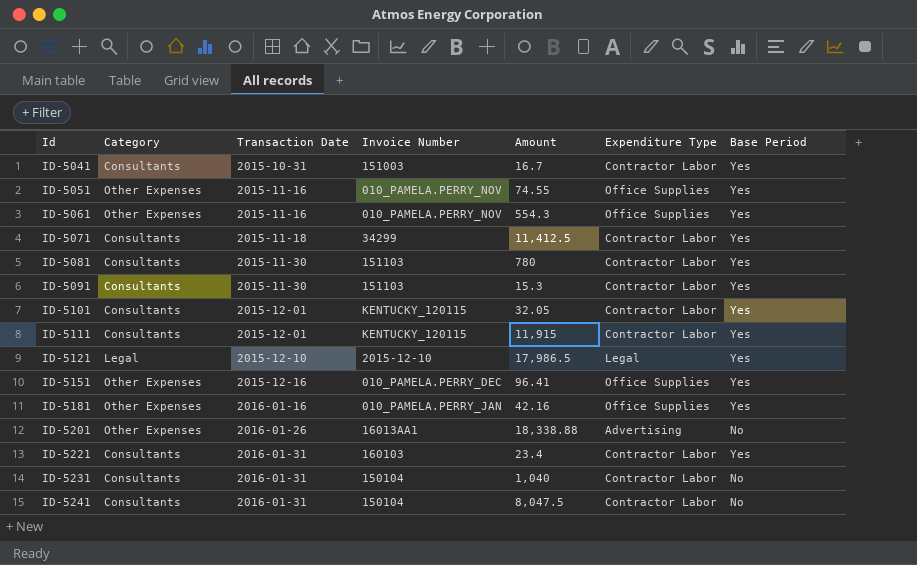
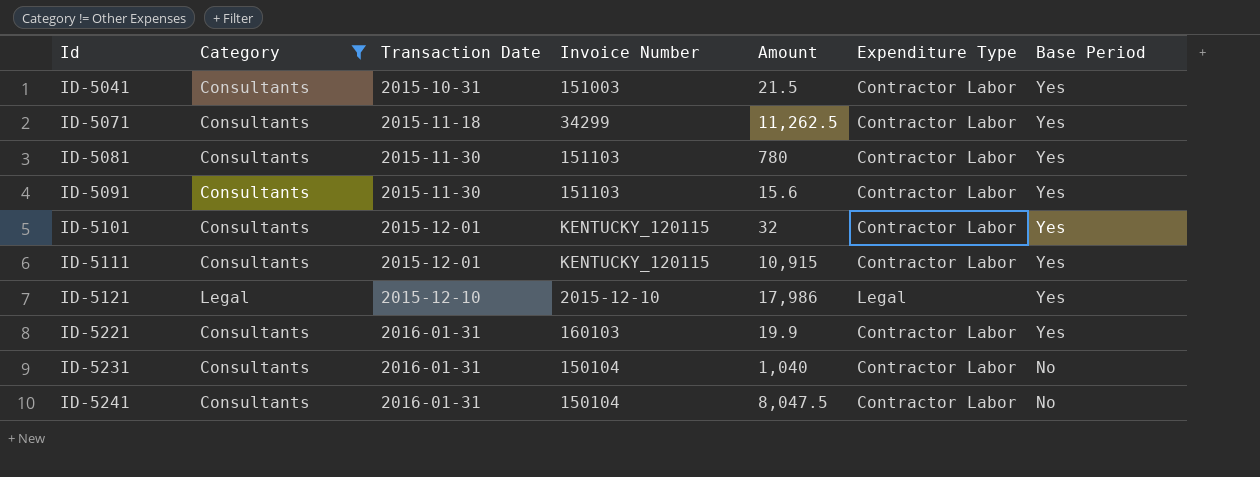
filter: none -> Category != Other Expenses
ID-5041 | Amount: 16.7 -> 21.5
ID-5071 | Amount: 11,412.5 -> 11,262.5
ID-5091 | Amount: 15.3 -> 15.6
ID-5101 | Amount: 32.05 -> 32
ID-5111 | Amount: 11,915 -> 10,915
ID-5121 | Amount: 17,986.5 -> 17,986
ID-5221 | Amount: 23.4 -> 19.9

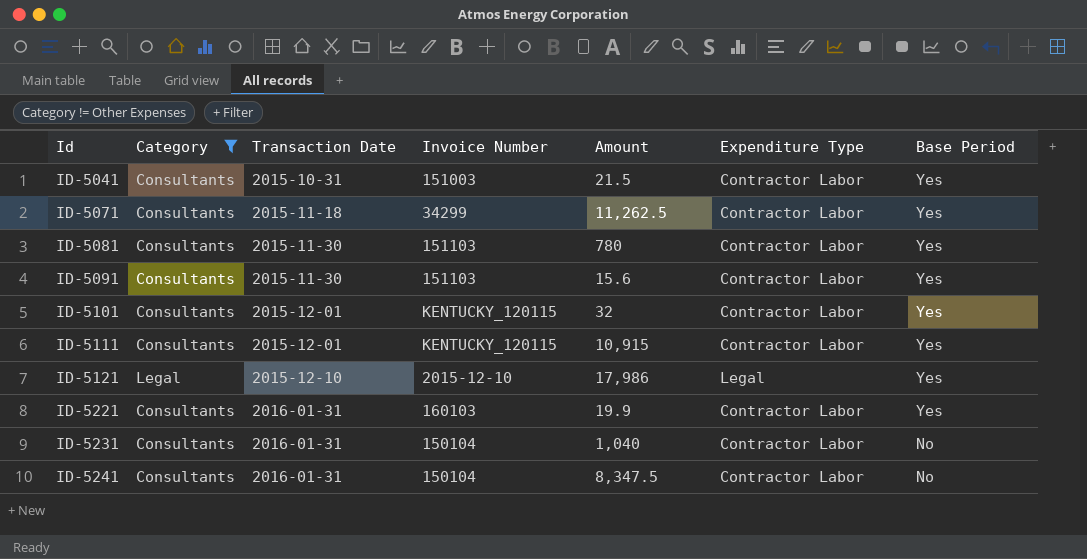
ID-5241 | Amount: 8,047.5 -> 8,347.5

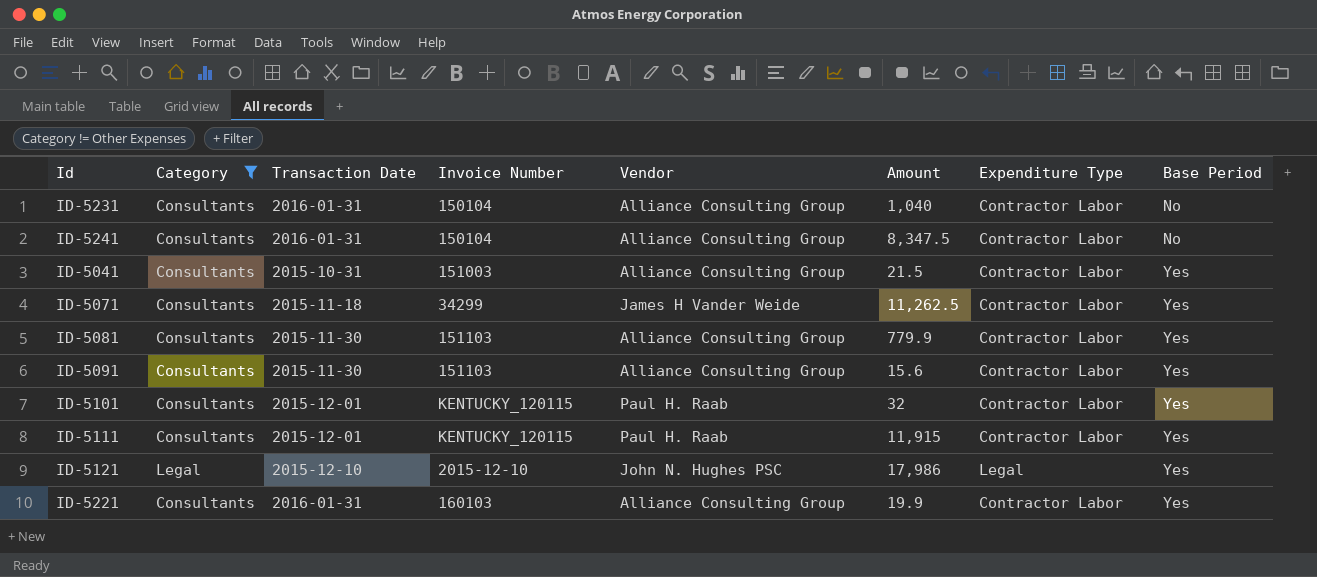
row order: Id ascending -> Base Period ascending
column Vendor | position: none -> 5
ID-5081 | Amount: 780 -> 779.9
ID-5111 | Amount: 10,915 -> 11,915

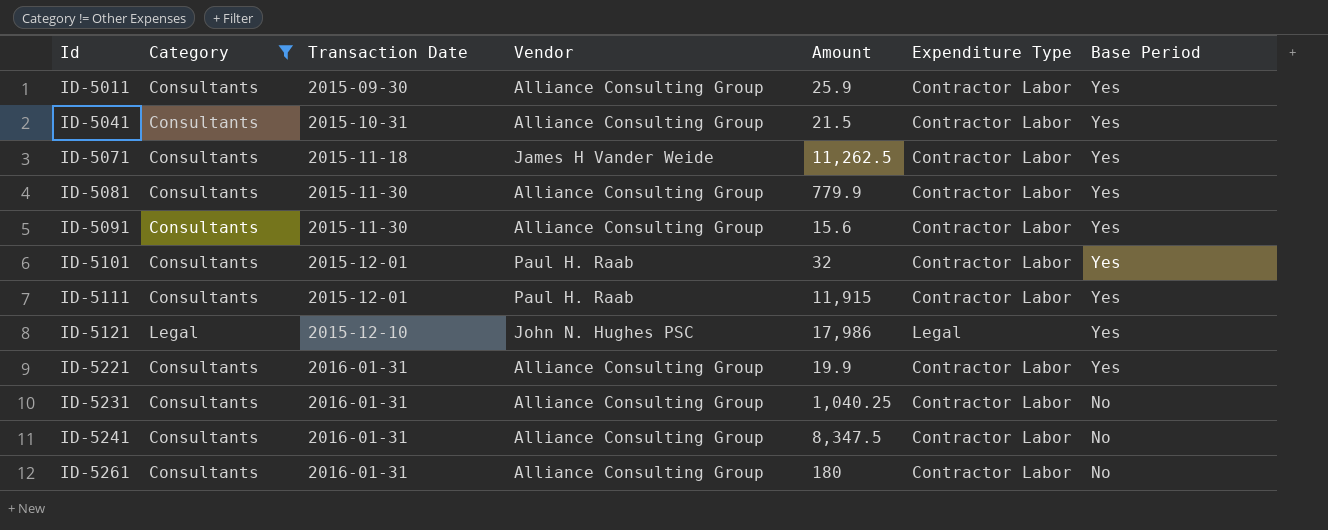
row order: Base Period ascending -> Id ascending
column Invoice Number | position: 4 -> none
row ID-5011: none -> Consultants | 2015-09-30 | Alliance Consulting Group | 25.9 | Contractor Labor | Yes
ID-5231 | Amount: 1,040 -> 1,040.25
row ID-5261: none -> Consultants | 2016-01-31 | Alliance Consulting Group | 180 | Contractor Labor | No

